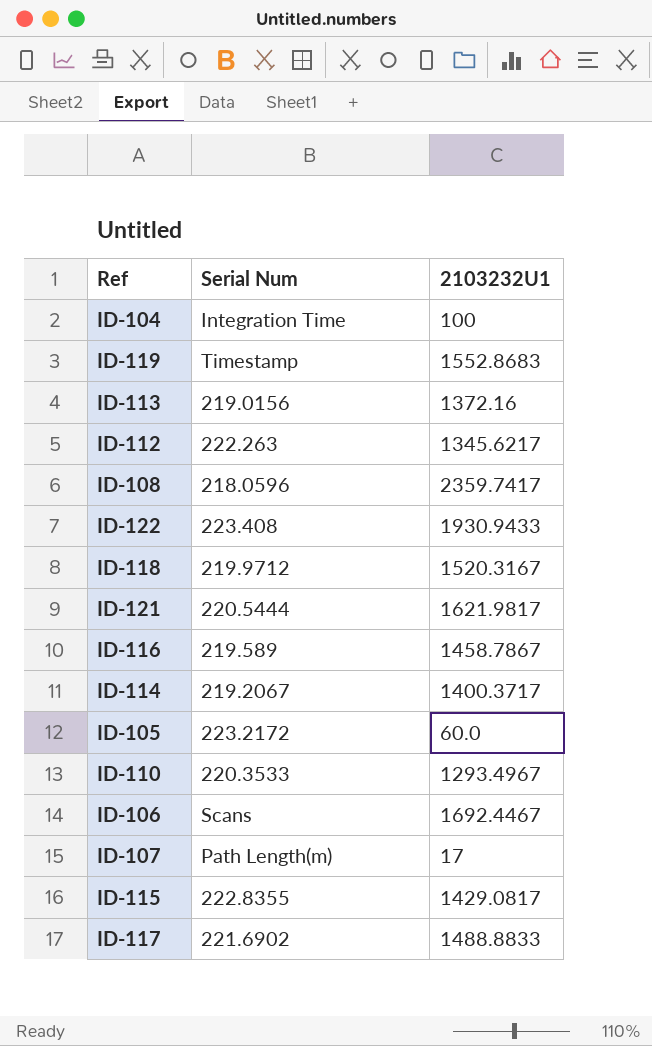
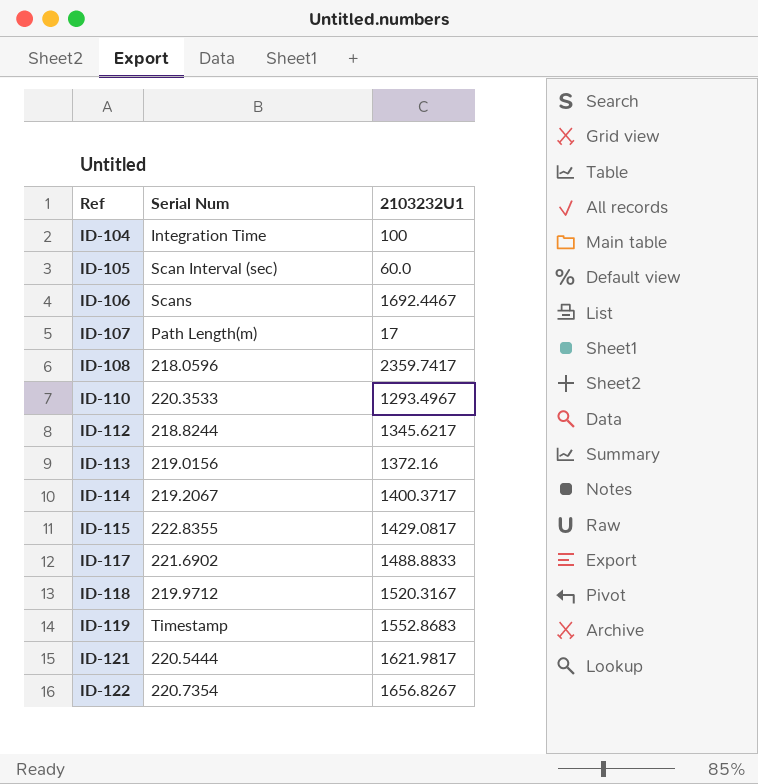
row order: none -> Ref ascending
row ID-116: 219.589 | 1458.7867 -> none
ID-105 | Serial Num: 223.2172 -> Scan Interval (sec)
ID-112 | Serial Num: 222.263 -> 218.8244
ID-122 | Serial Num: 223.408 -> 220.7354
ID-122 | 2103232U1: 1930.9433 -> 1656.8267

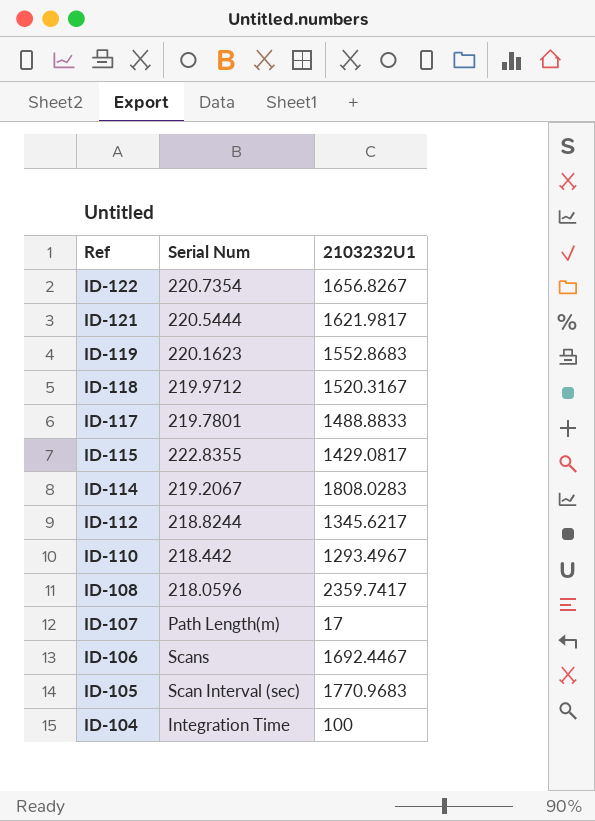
row order: Ref ascending -> Ref descending
row ID-113: 219.0156 | 1372.16 -> none
ID-119 | Serial Num: Timestamp -> 220.1623
ID-117 | Serial Num: 221.6902 -> 219.7801
ID-114 | 2103232U1: 1400.3717 -> 1808.0283
ID-110 | Serial Num: 220.3533 -> 218.442
ID-105 | 2103232U1: 60.0 -> 1770.9683

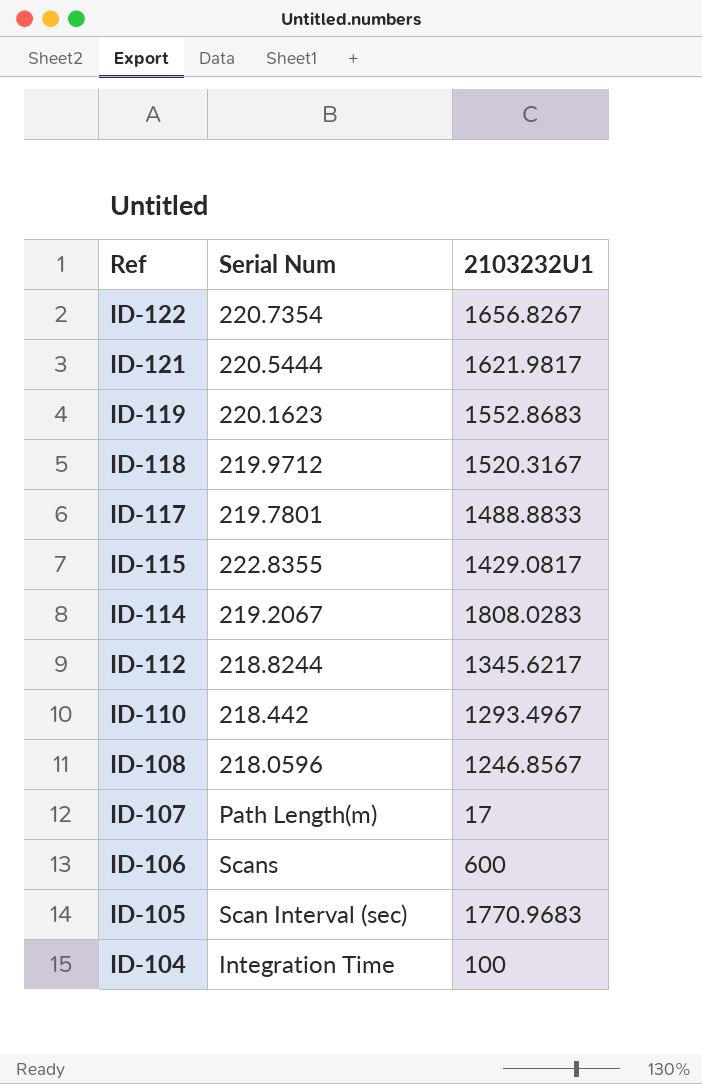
ID-108 | 2103232U1: 2359.7417 -> 1246.8567
ID-106 | 2103232U1: 1692.4467 -> 600

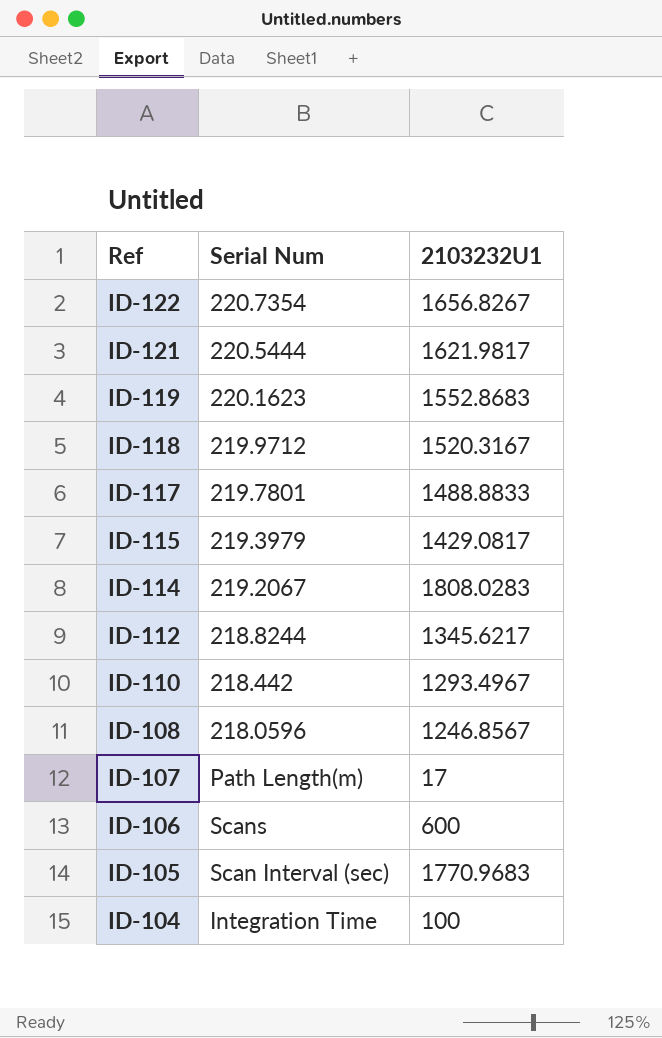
ID-115 | Serial Num: 222.8355 -> 219.3979

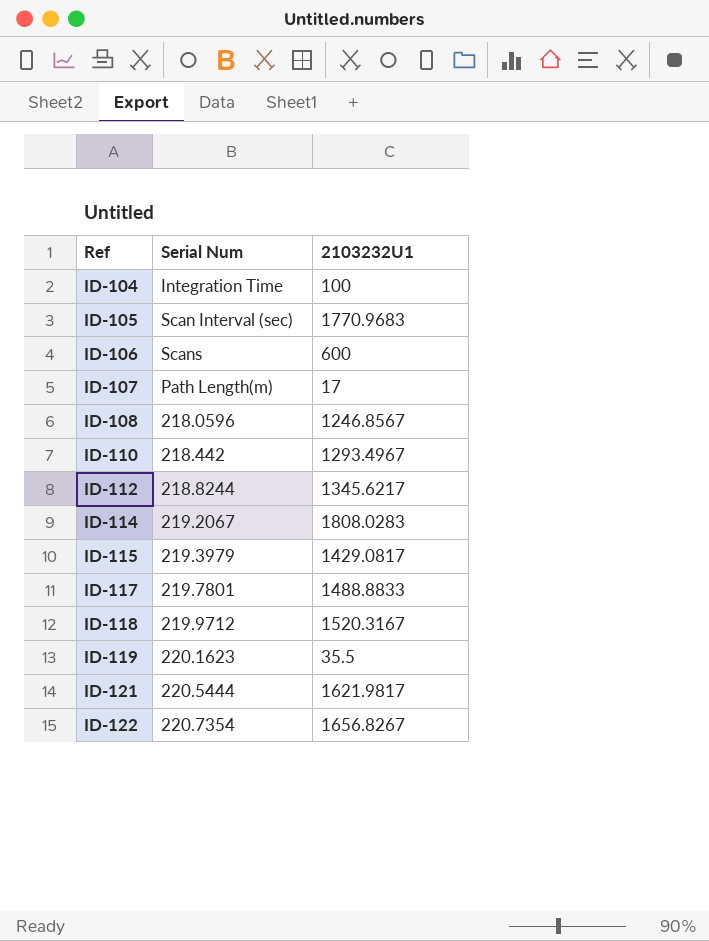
row order: Ref descending -> Ref ascending
ID-119 | 2103232U1: 1552.8683 -> 35.5

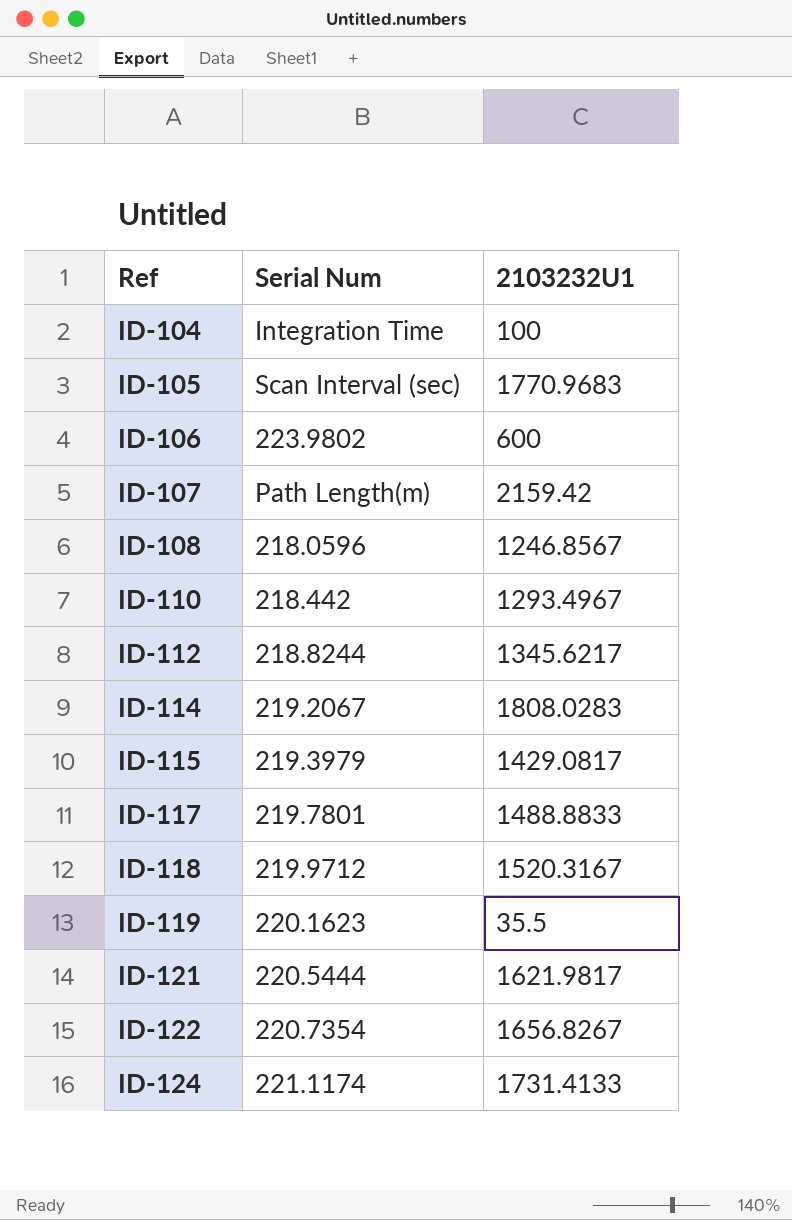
ID-106 | Serial Num: Scans -> 223.9802
ID-107 | 2103232U1: 17 -> 2159.42
row ID-124: none -> 221.1174 | 1731.4133

